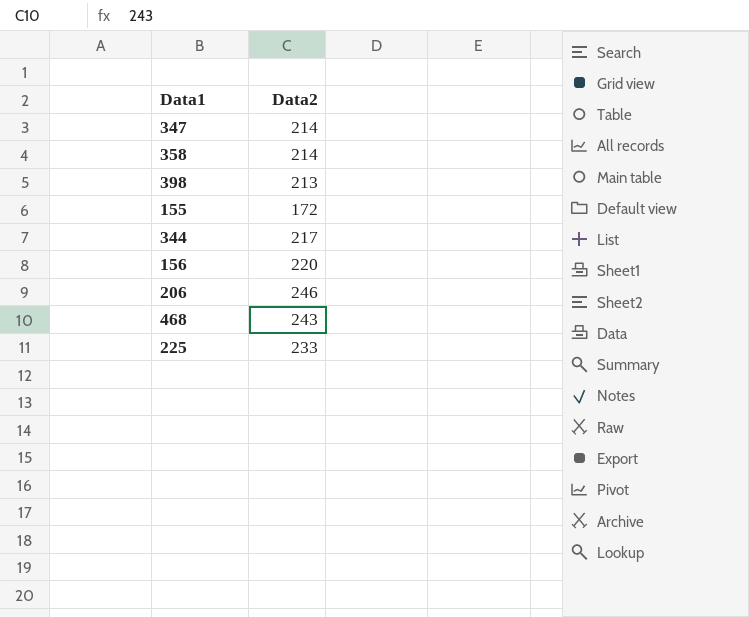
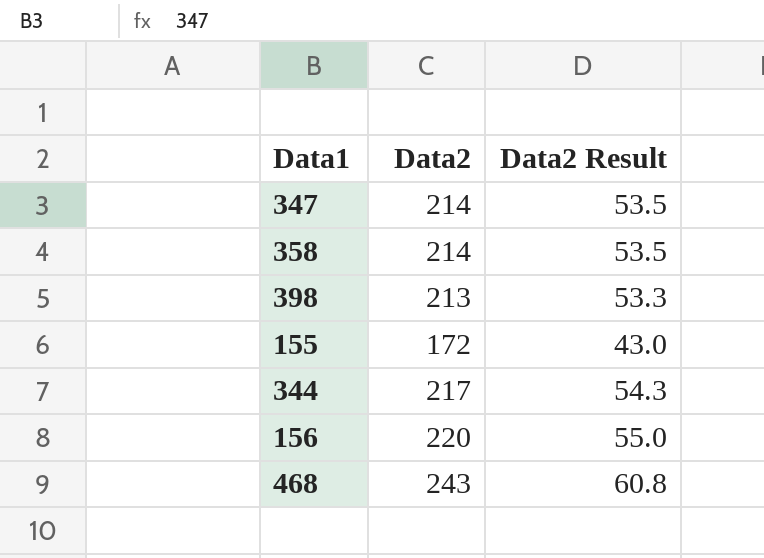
column Data2 Result | formula: none -> [Data2] * 0.25
row 206: 246 -> none
row 225: 233 -> none

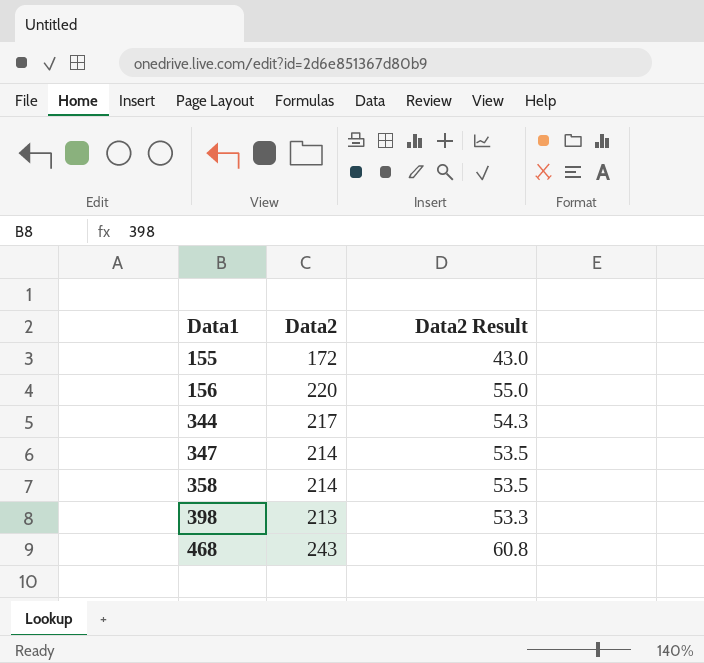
row order: none -> Data1 ascending

